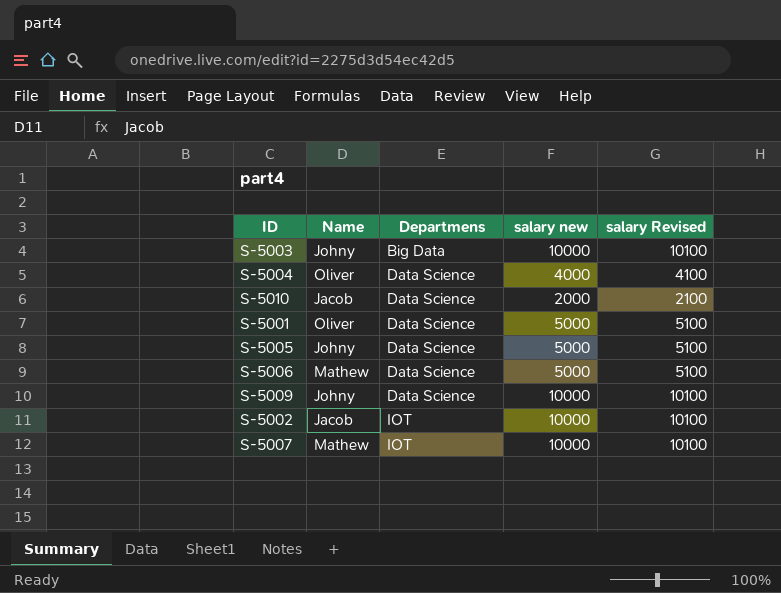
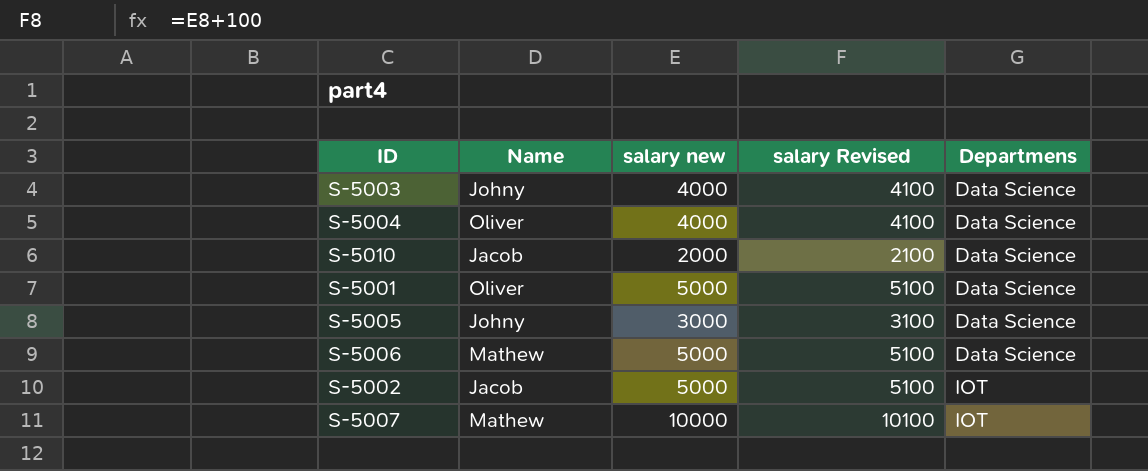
column Departmens | position: 3 -> 5
row S-5009: Johny | Data Science | 10000 | 10100 -> none
S-5003 | salary new: 10000 -> 4000
S-5003 | salary Revised: 10100 -> 4100
S-5003 | Departmens: Big Data -> Data Science
S-5005 | salary new: 5000 -> 3000
S-5005 | salary Revised: 5100 -> 3100
S-5002 | salary new: 10000 -> 5000
S-5002 | salary Revised: 10100 -> 5100

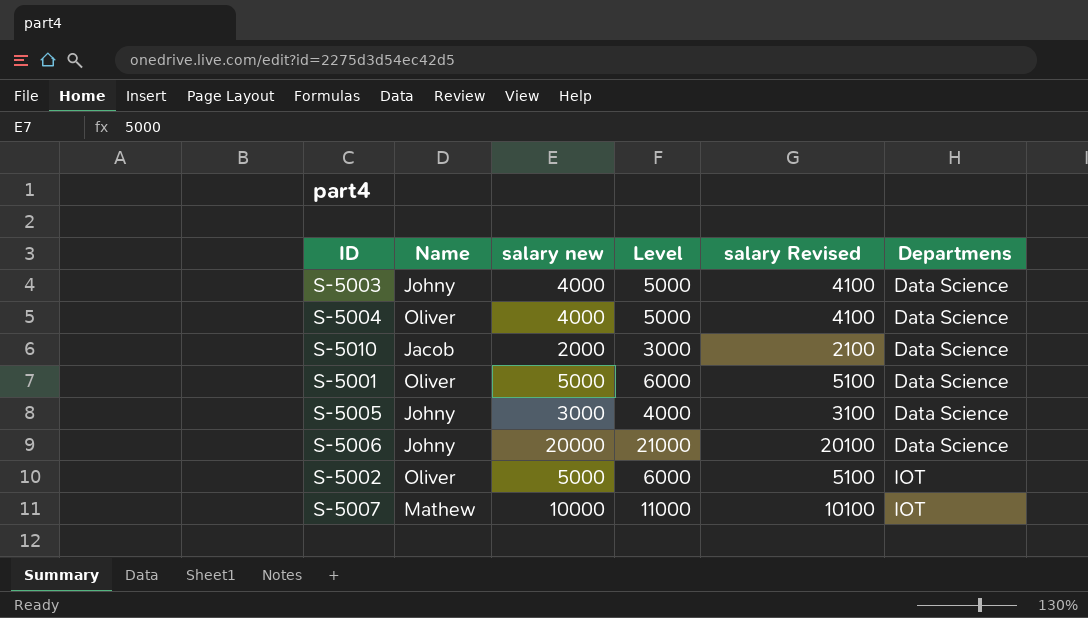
column Level | formula: none -> [salary new] + 1000
S-5006 | Name: Mathew -> Johny
S-5006 | salary new: 5000 -> 20000
S-5006 | salary Revised: 5100 -> 20100
S-5002 | Name: Jacob -> Oliver

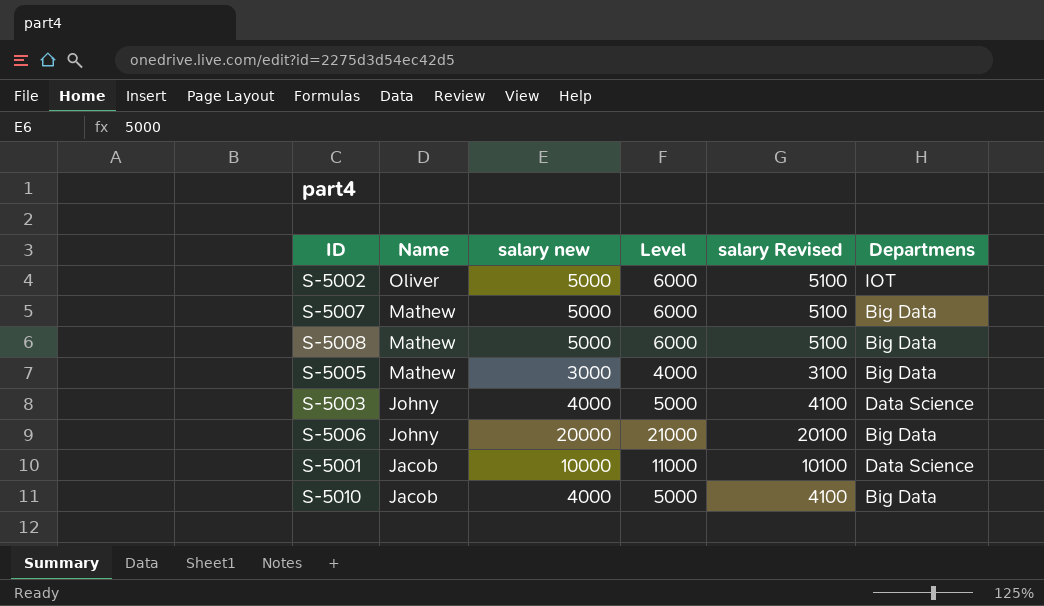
row order: Departmens ascending -> Name descending
row S-5004: Oliver | 4000 | 5000 | 4100 | Data Science -> none
S-5007 | salary new: 10000 -> 5000
S-5007 | Level: 11000 -> 6000
S-5007 | salary Revised: 10100 -> 5100
S-5007 | Departmens: IOT -> Big Data
row S-5008: none -> Mathew | 5000 | 6000 | 5100 | Big Data
S-5005 | Name: Johny -> Mathew
S-5005 | Departmens: Data Science -> Big Data
S-5006 | Departmens: Data Science -> Big Data
S-5001 | Name: Oliver -> Jacob
S-5001 | salary new: 5000 -> 10000
S-5001 | Level: 6000 -> 11000
S-5001 | salary Revised: 5100 -> 10100
S-5010 | salary new: 2000 -> 4000
S-5010 | Level: 3000 -> 5000
S-5010 | salary Revised: 2100 -> 4100
S-5010 | Departmens: Data Science -> Big Data

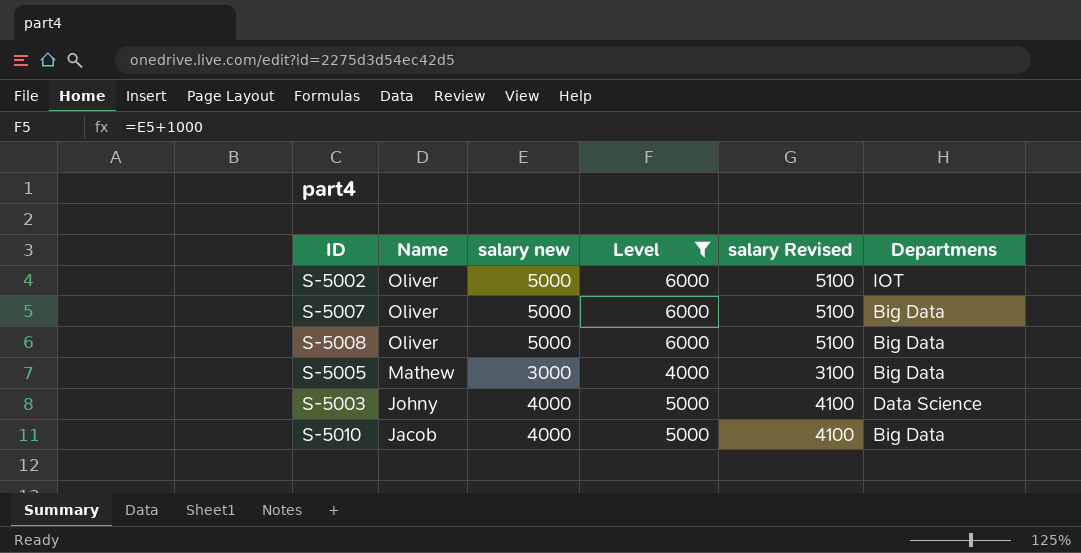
filter: none -> Level <= 6000
S-5007 | Name: Mathew -> Oliver
S-5008 | Name: Mathew -> Oliver

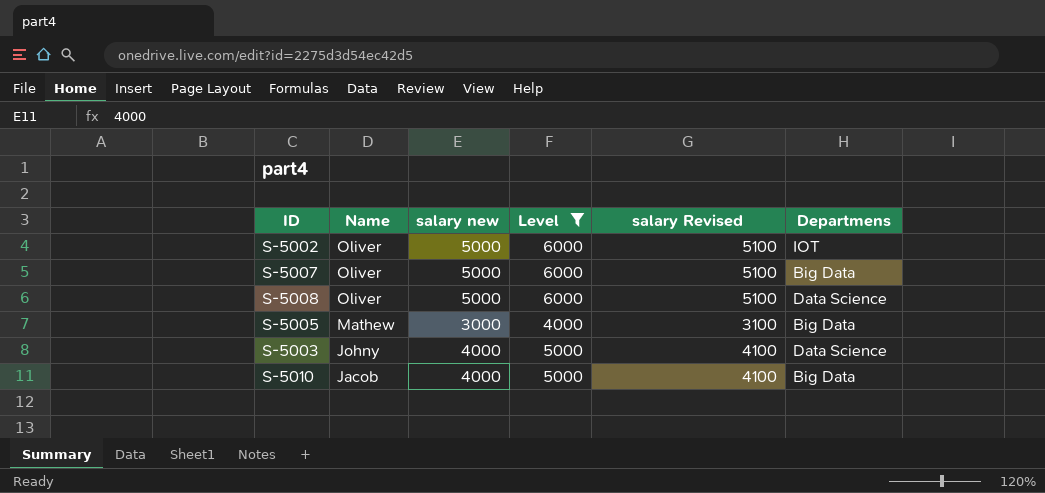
S-5008 | Departmens: Big Data -> Data Science

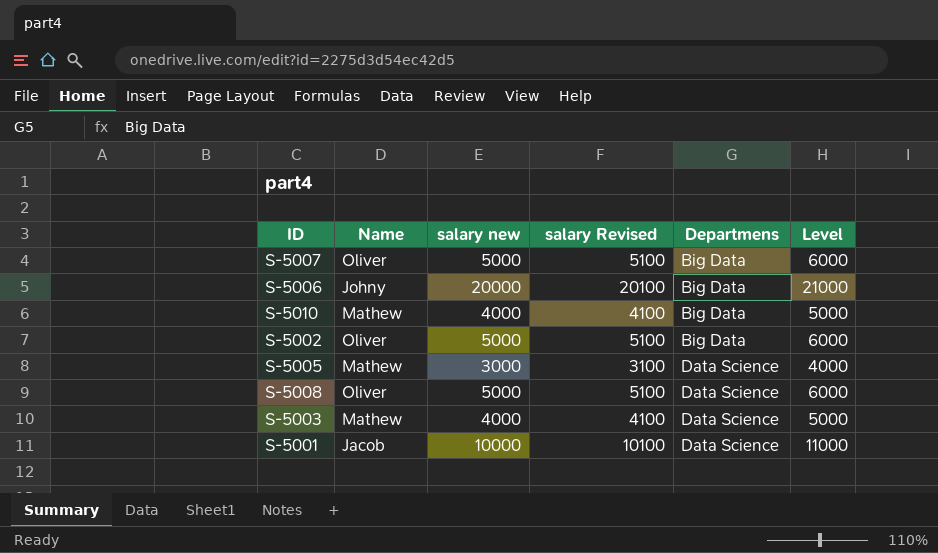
filter: Level <= 6000 -> none
row order: Name descending -> Departmens ascending
column Level | position: 4 -> 6
S-5010 | Name: Jacob -> Mathew
S-5002 | Departmens: IOT -> Big Data
S-5005 | Departmens: Big Data -> Data Science
S-5003 | Name: Johny -> Mathew

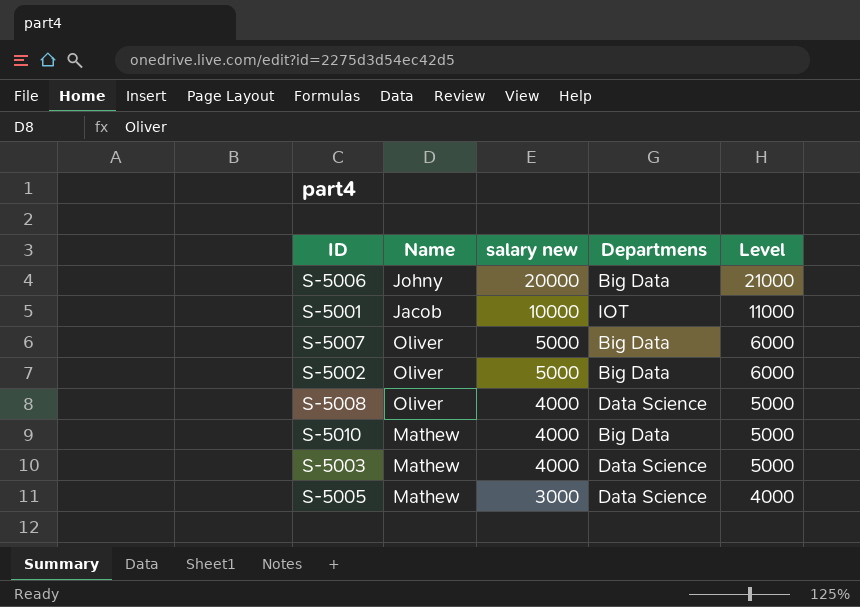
row order: Departmens ascending -> salary new descending
column salary Revised | formula: [salary new] + 100 -> none
S-5001 | Departmens: Data Science -> IOT
S-5008 | salary new: 5000 -> 4000
S-5008 | Level: 6000 -> 5000

